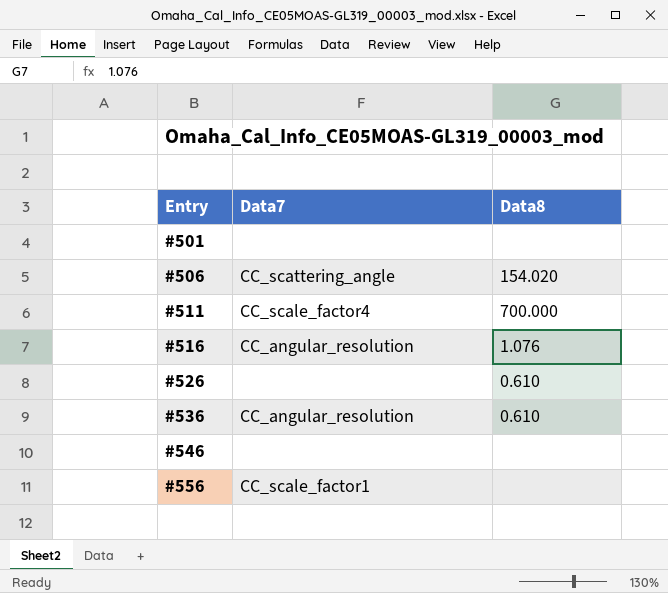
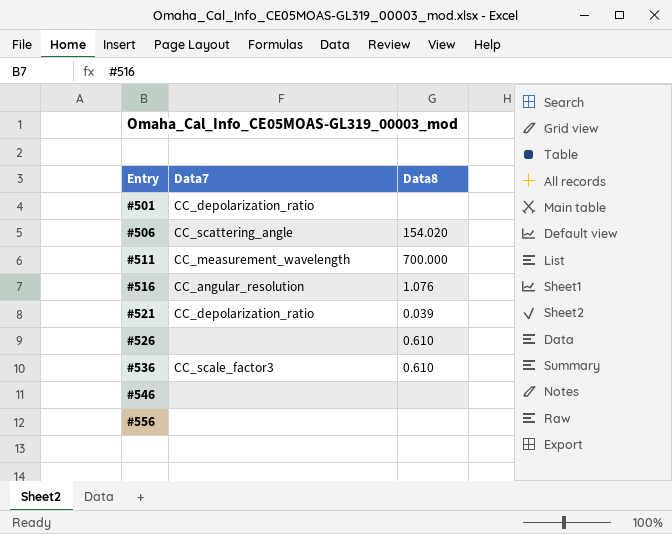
#501 | Data7: none -> CC_depolarization_ratio
#511 | Data7: CC_scale_factor4 -> CC_measurement_wavelength
row #521: none -> CC_depolarization_ratio | 0.039
#536 | Data7: CC_angular_resolution -> CC_scale_factor3
#556 | Data7: CC_scale_factor1 -> none

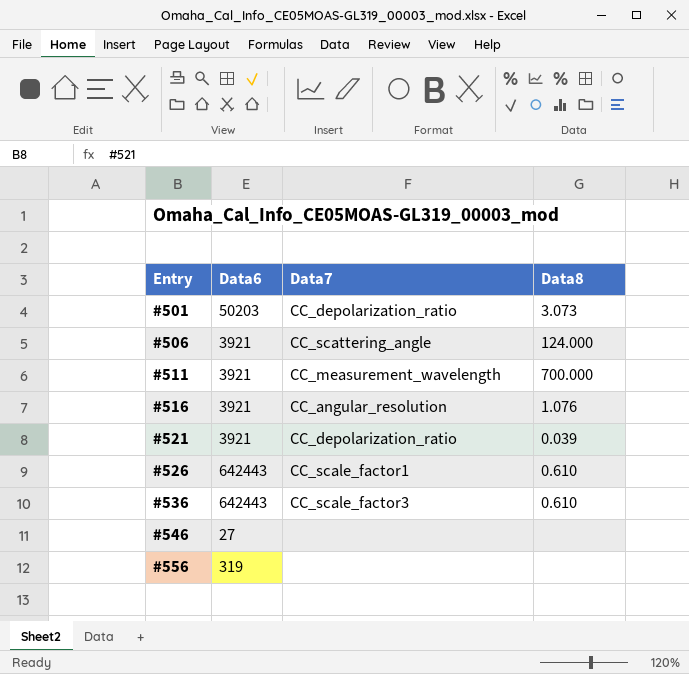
column Data6 | position: none -> 2
#501 | Data8: none -> 3.073
#506 | Data8: 154.020 -> 124.000
#526 | Data7: none -> CC_scale_factor1

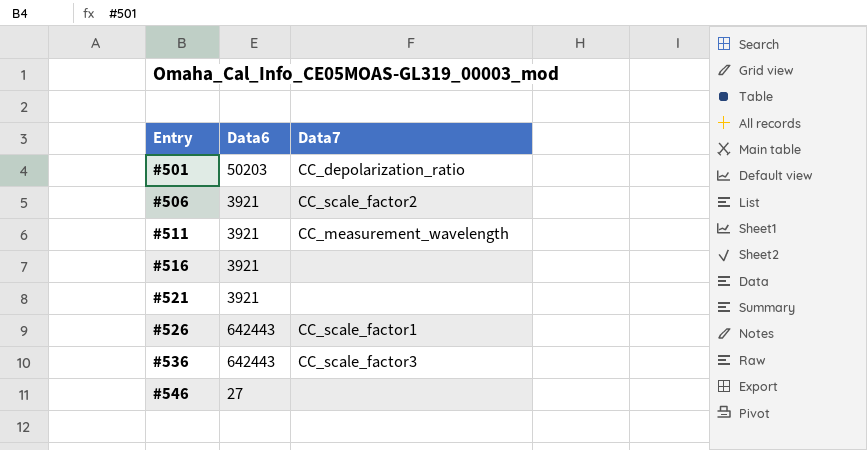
column Data8 | position: 4 -> none
row #556: 319 | none | none -> none
#506 | Data7: CC_scattering_angle -> CC_scale_factor2
#516 | Data7: CC_angular_resolution -> none
#521 | Data7: CC_depolarization_ratio -> none

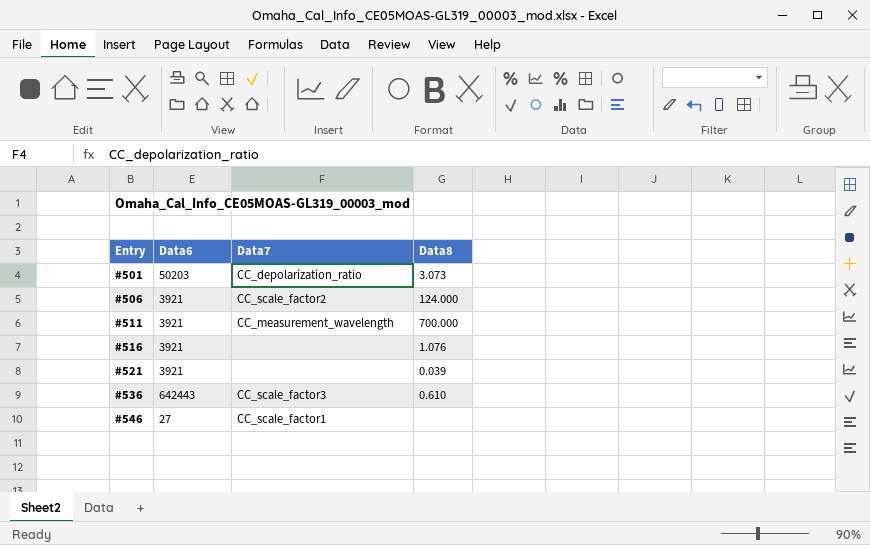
column Data8 | position: none -> 4
row #526: 642443 | CC_scale_factor1 -> none
#546 | Data7: none -> CC_scale_factor1

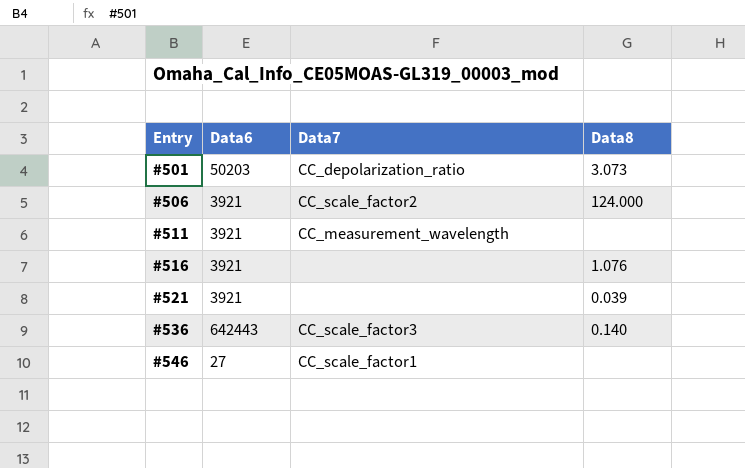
#511 | Data8: 700.000 -> none
#536 | Data8: 0.610 -> 0.140

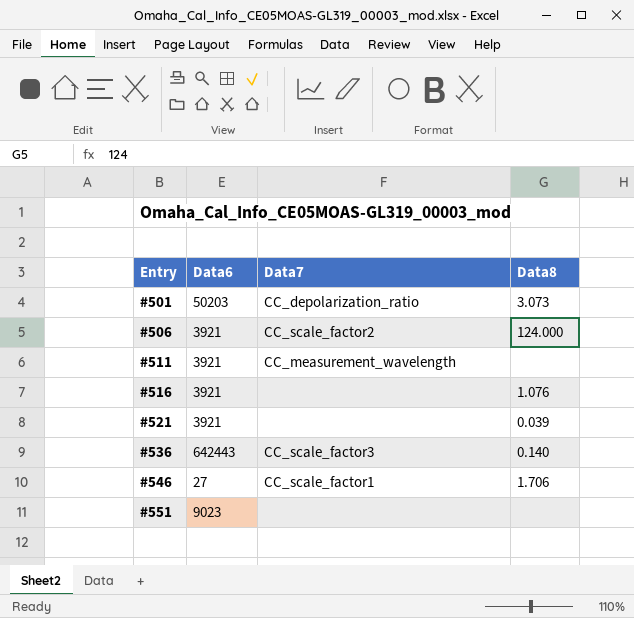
#546 | Data8: none -> 1.706
row #551: none -> 9023 | none | none

